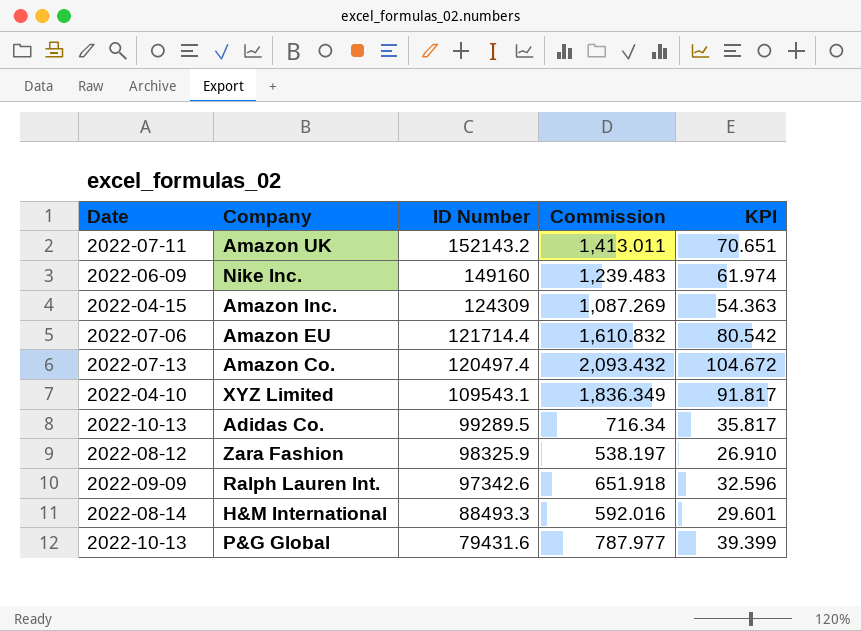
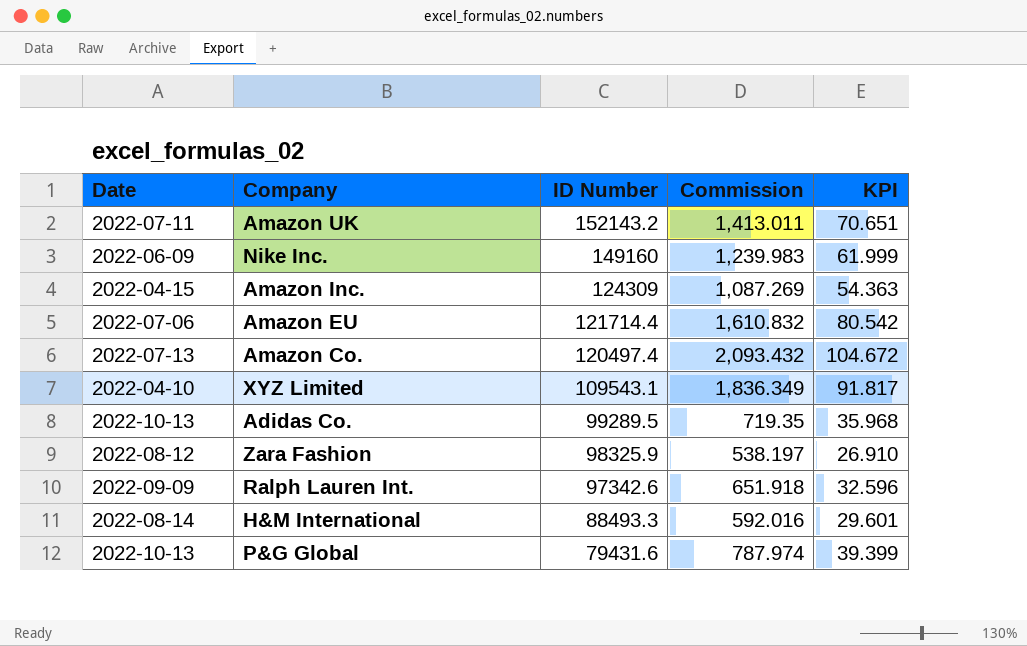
Nike Inc. | Commission: 1,239.483 -> 1,239.983
Nike Inc. | KPI: 61.974 -> 61.999
Adidas Co. | Commission: 716.34 -> 719.35
Adidas Co. | KPI: 35.817 -> 35.968
P&G Global | Commission: 787.977 -> 787.974

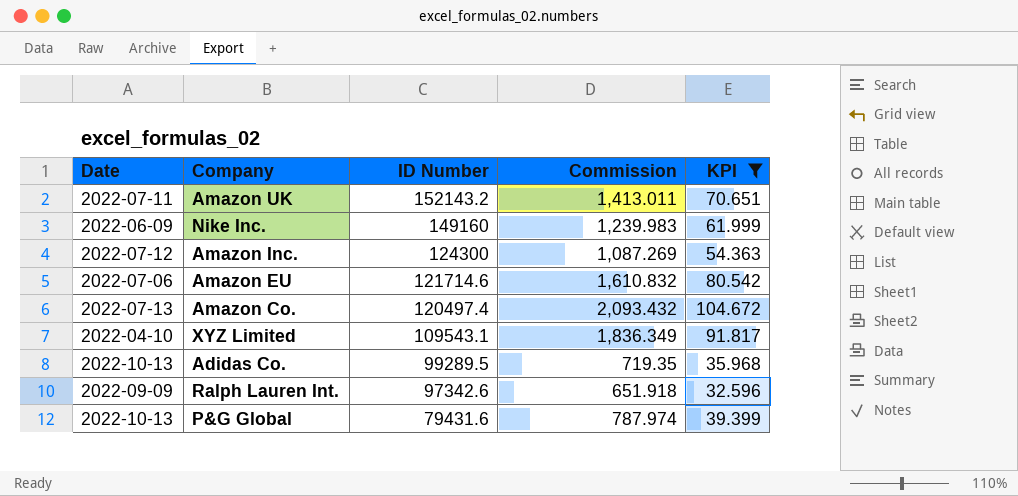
filter: none -> KPI >= 32.596
Amazon Inc. | Date: 2022-04-15 -> 2022-07-12
Amazon Inc. | ID Number: 124309 -> 124300
Amazon EU | ID Number: 121714.4 -> 121714.6

